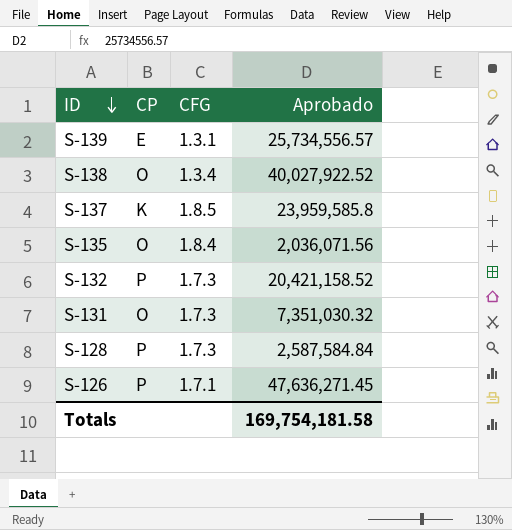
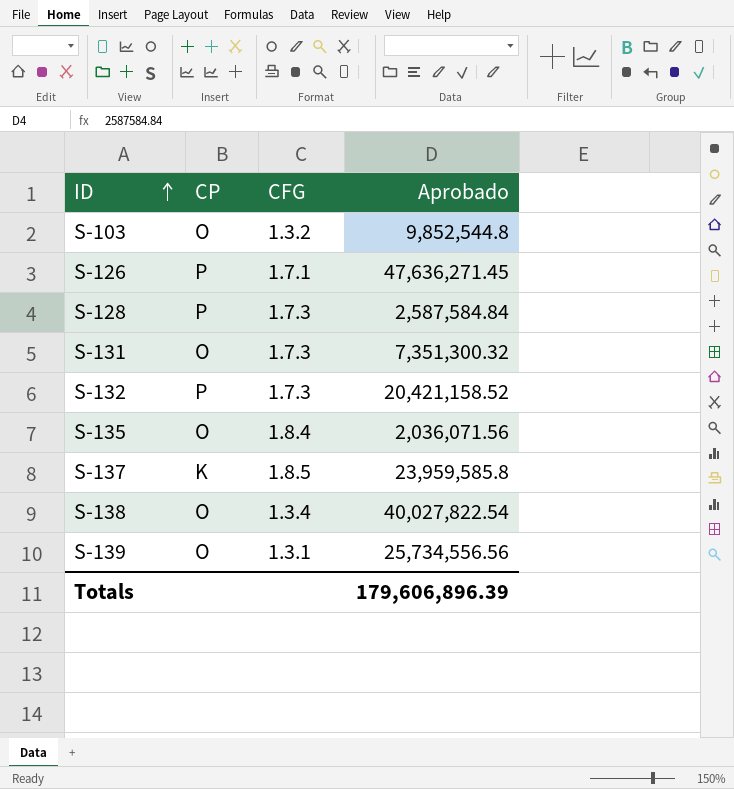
row order: ID descending -> ID ascending
row S-103: none -> O | 1.3.2 | 9,852,544.8
S-131 | Aprobado: 7,351,030.32 -> 7,351,300.32
S-138 | Aprobado: 40,027,922.52 -> 40,027,822.54
S-139 | CP: E -> O
S-139 | Aprobado: 25,734,556.57 -> 25,734,556.56
Totals | Aprobado: 169,754,181.58 -> 179,606,896.39

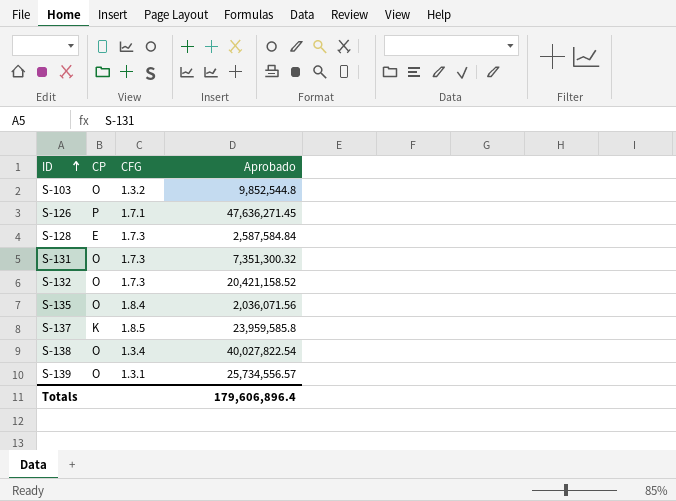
S-128 | CP: P -> E
S-132 | CP: P -> O
S-139 | Aprobado: 25,734,556.56 -> 25,734,556.57
Totals | Aprobado: 179,606,896.39 -> 179,606,896.4

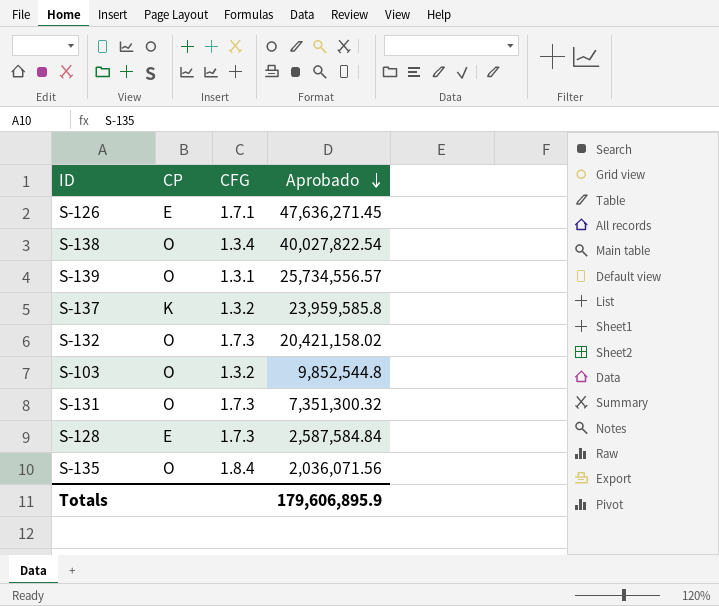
row order: ID ascending -> Aprobado descending
S-126 | CP: P -> E
S-137 | CFG: 1.8.5 -> 1.3.2
S-132 | Aprobado: 20,421,158.52 -> 20,421,158.02
Totals | Aprobado: 179,606,896.4 -> 179,606,895.9

